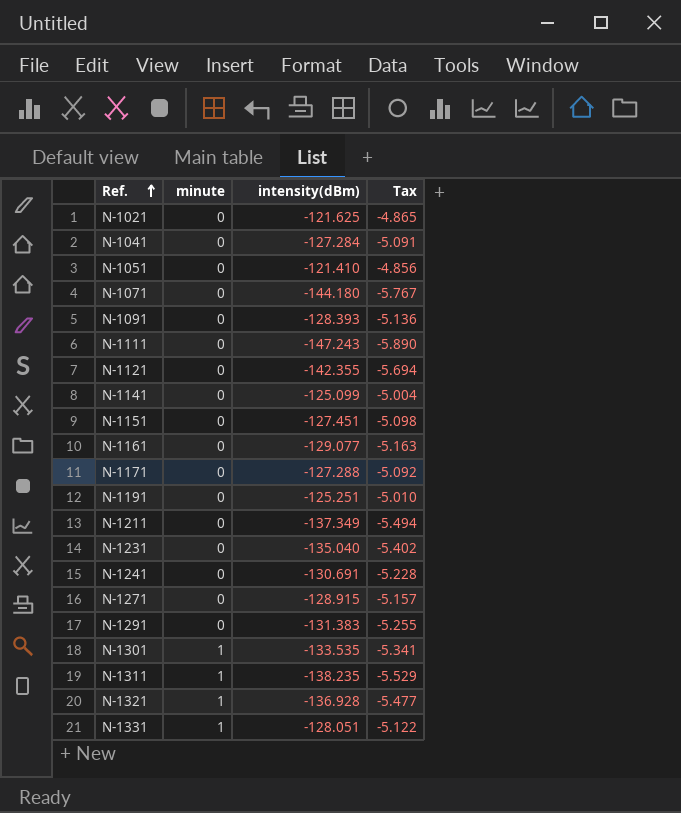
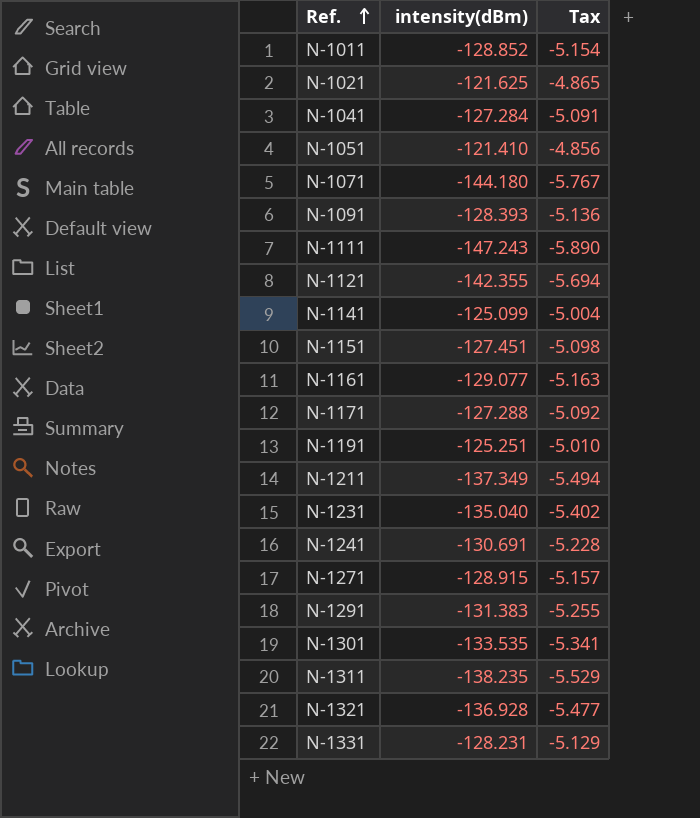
column minute | position: 2 -> none
row N-1011: none -> -128.852 | -5.154
N-1331 | intensity(dBm): -128.051 -> -128.231
N-1331 | Tax: -5.122 -> -5.129

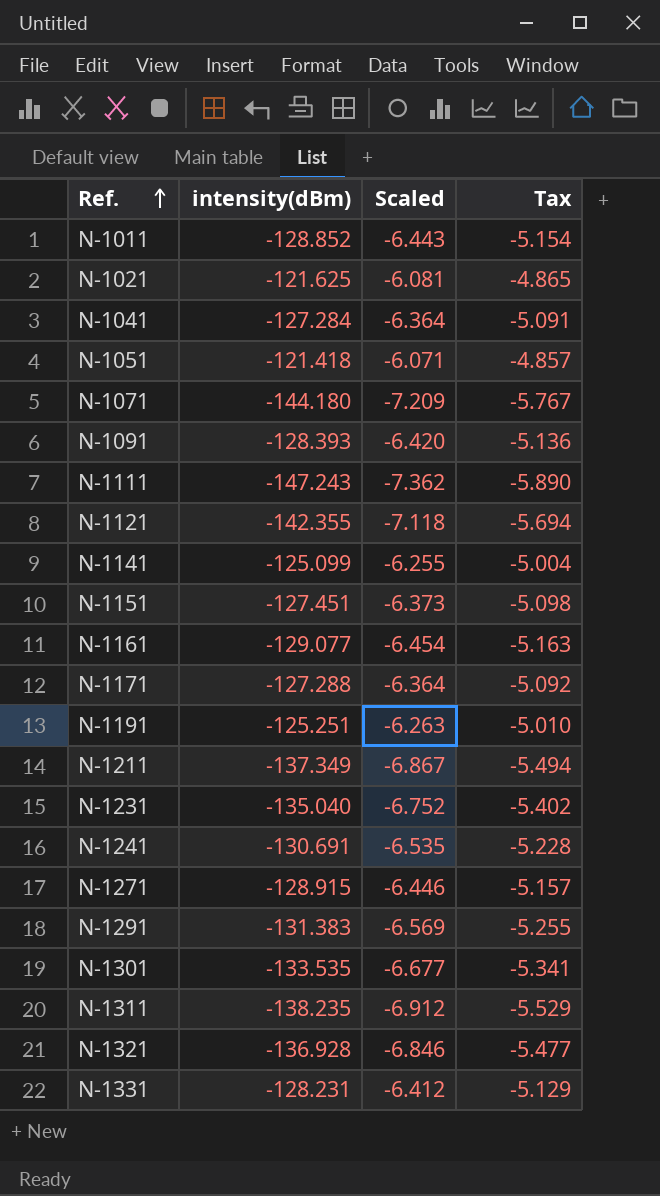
column Scaled | formula: none -> [intensity(dBm)] * 0.05
N-1051 | intensity(dBm): -121.410 -> -121.418
N-1051 | Tax: -4.856 -> -4.857

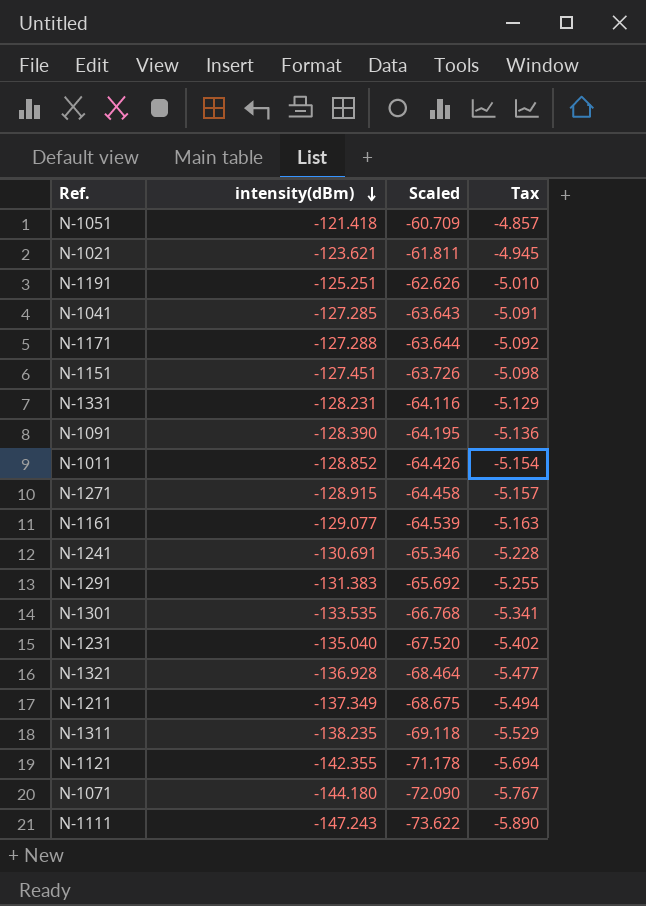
row order: Ref. ascending -> intensity(dBm) descending
column Scaled | formula: [intensity(dBm)] * 0.05 -> [intensity(dBm)] * 0.5
row N-1141: -125.099 | -6.255 | -5.004 -> none
N-1021 | intensity(dBm): -121.625 -> -123.621
N-1021 | Tax: -4.865 -> -4.945
N-1041 | intensity(dBm): -127.284 -> -127.285
N-1091 | intensity(dBm): -128.393 -> -128.390

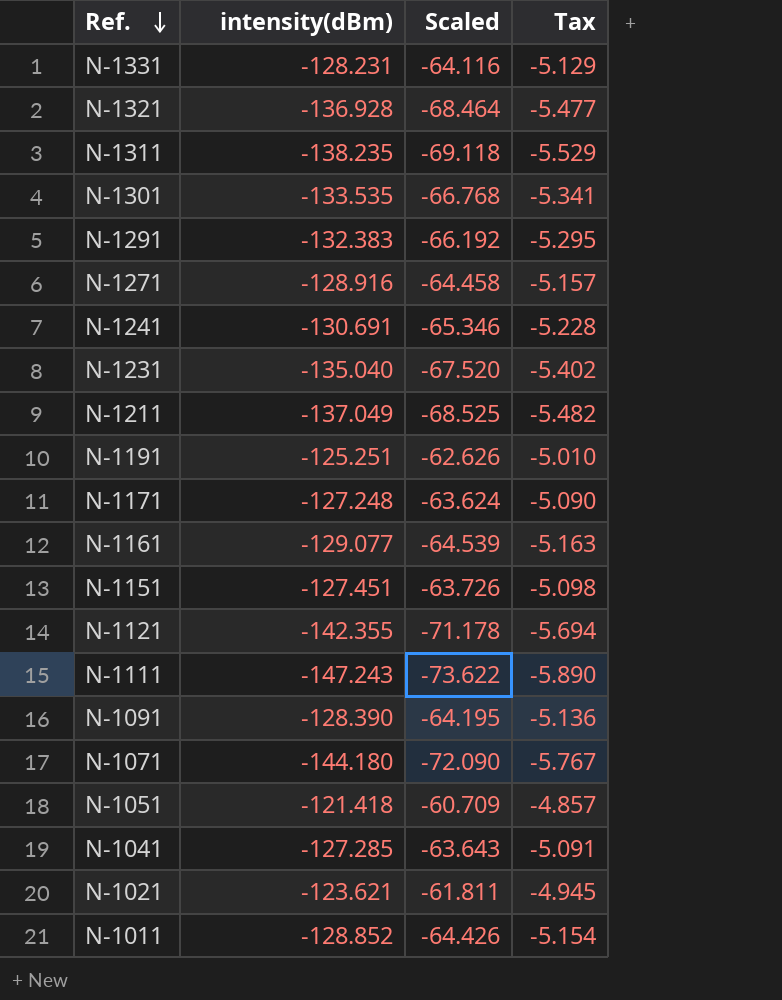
row order: intensity(dBm) descending -> Ref. descending
N-1291 | intensity(dBm): -131.383 -> -132.383
N-1291 | Scaled: -65.692 -> -66.192
N-1291 | Tax: -5.255 -> -5.295
N-1271 | intensity(dBm): -128.915 -> -128.916
N-1211 | intensity(dBm): -137.349 -> -137.049
N-1211 | Scaled: -68.675 -> -68.525
N-1211 | Tax: -5.494 -> -5.482
N-1171 | intensity(dBm): -127.288 -> -127.248
N-1171 | Scaled: -63.644 -> -63.624
N-1171 | Tax: -5.092 -> -5.090

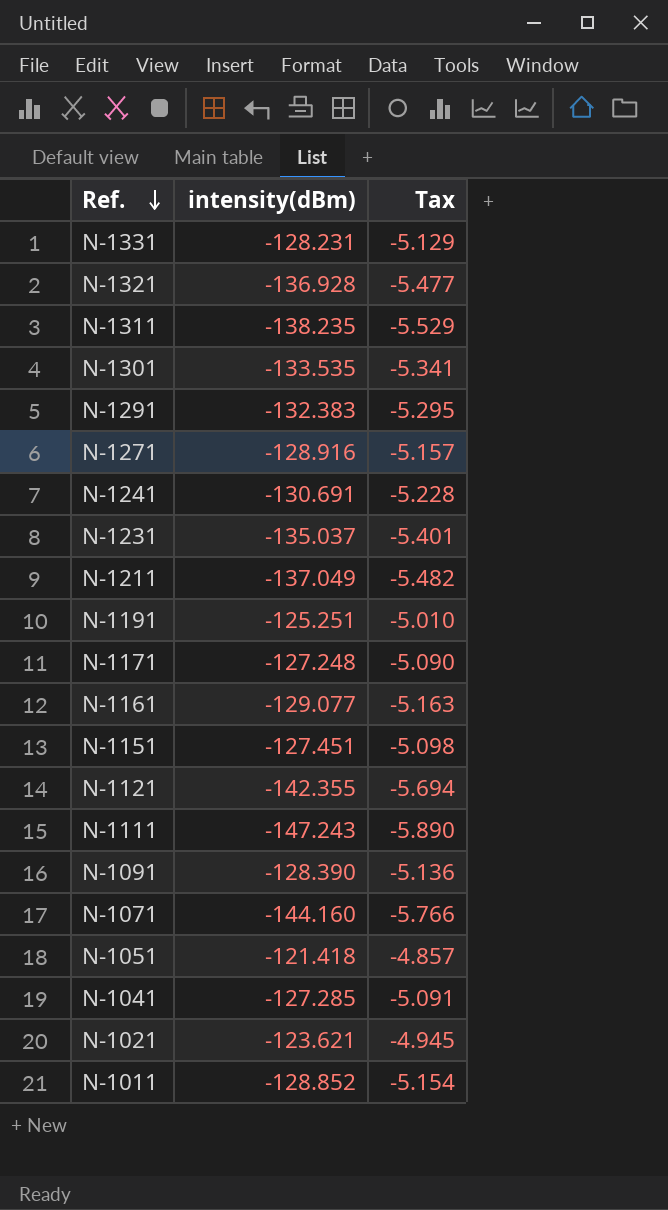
column Scaled | formula: [intensity(dBm)] * 0.5 -> none
N-1231 | intensity(dBm): -135.040 -> -135.037
N-1231 | Tax: -5.402 -> -5.401
N-1071 | intensity(dBm): -144.180 -> -144.160
N-1071 | Tax: -5.767 -> -5.766

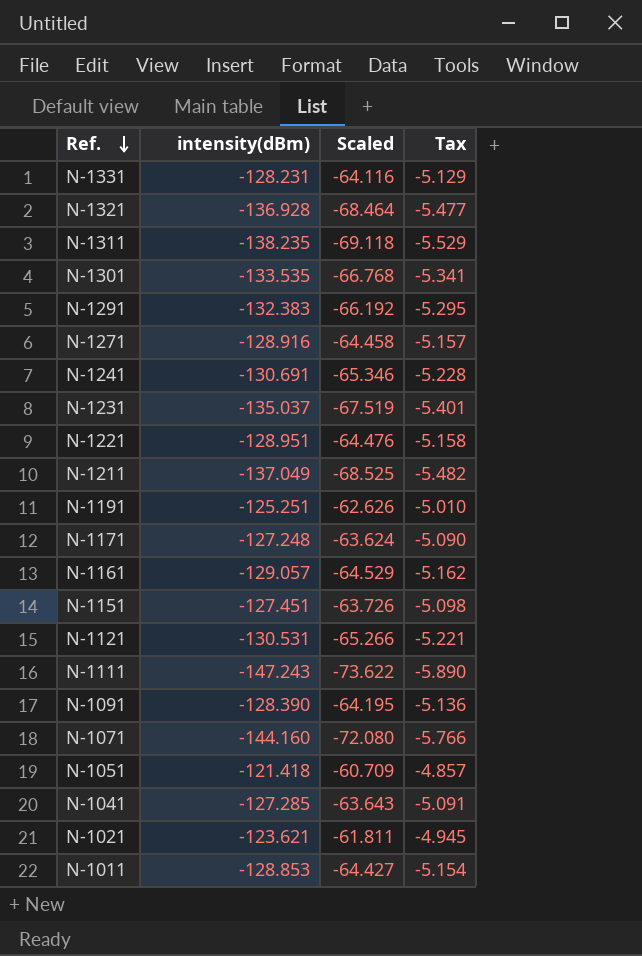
column Scaled | formula: none -> [intensity(dBm)] * 0.5
row N-1221: none -> -128.951 | -64.476 | -5.158
N-1161 | intensity(dBm): -129.077 -> -129.057
N-1161 | Tax: -5.163 -> -5.162
N-1121 | intensity(dBm): -142.355 -> -130.531
N-1121 | Tax: -5.694 -> -5.221
N-1011 | intensity(dBm): -128.852 -> -128.853

